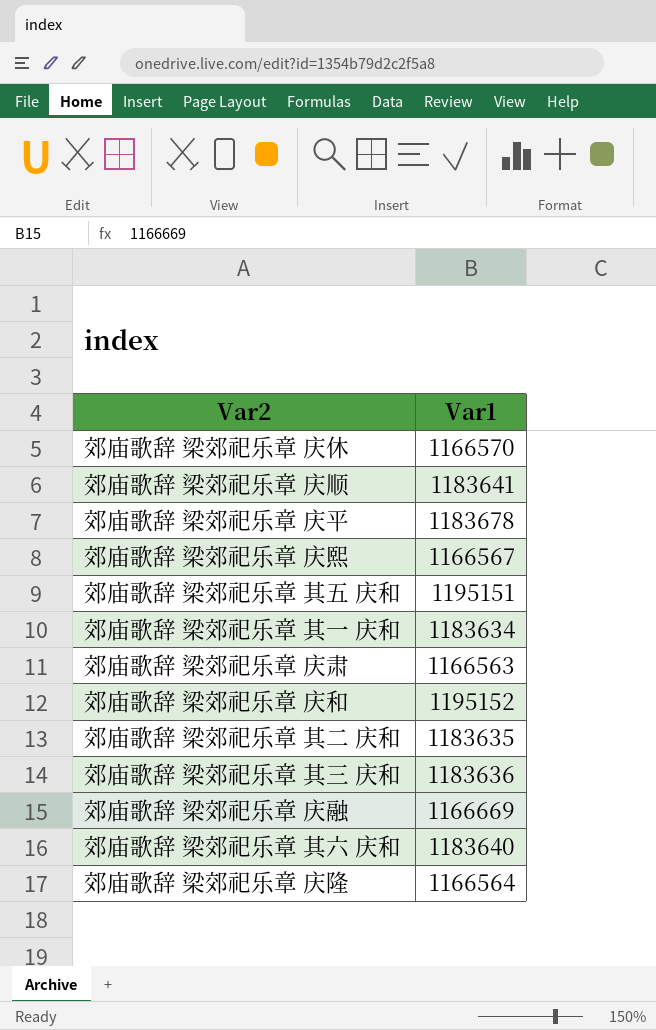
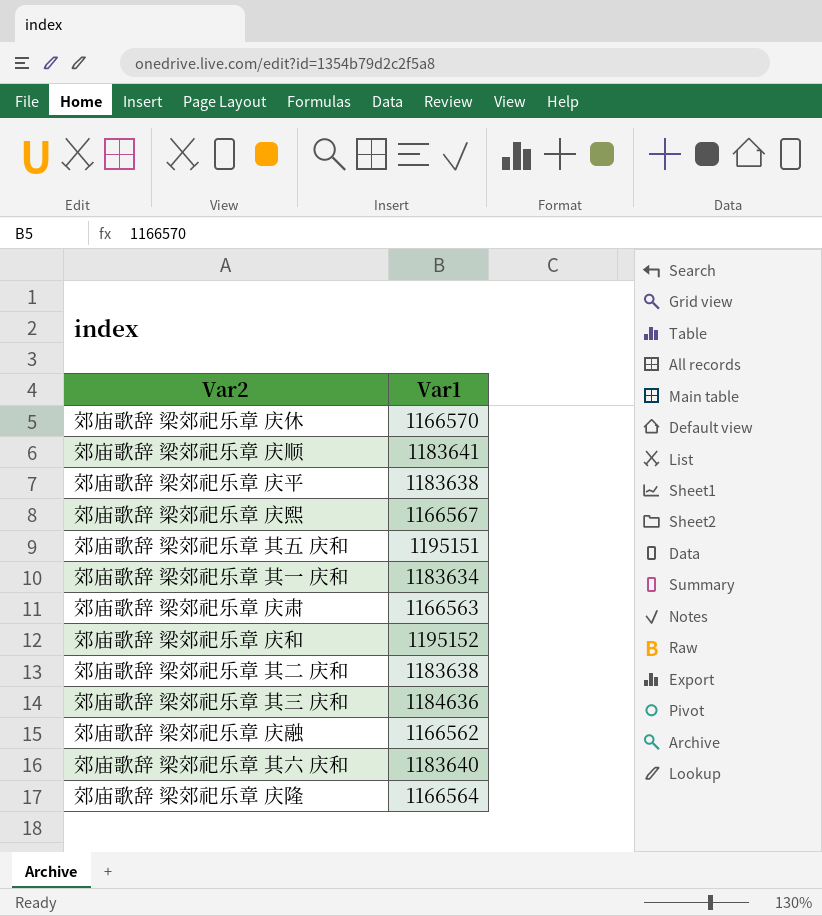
郊庙歌辞 梁郊祀乐章 庆平 | Var1: 1183678 -> 1183638
郊庙歌辞 梁郊祀乐章 其二 庆和 | Var1: 1183635 -> 1183638
郊庙歌辞 梁郊祀乐章 其三 庆和 | Var1: 1183636 -> 1184636
郊庙歌辞 梁郊祀乐章 庆融 | Var1: 1166669 -> 1166562

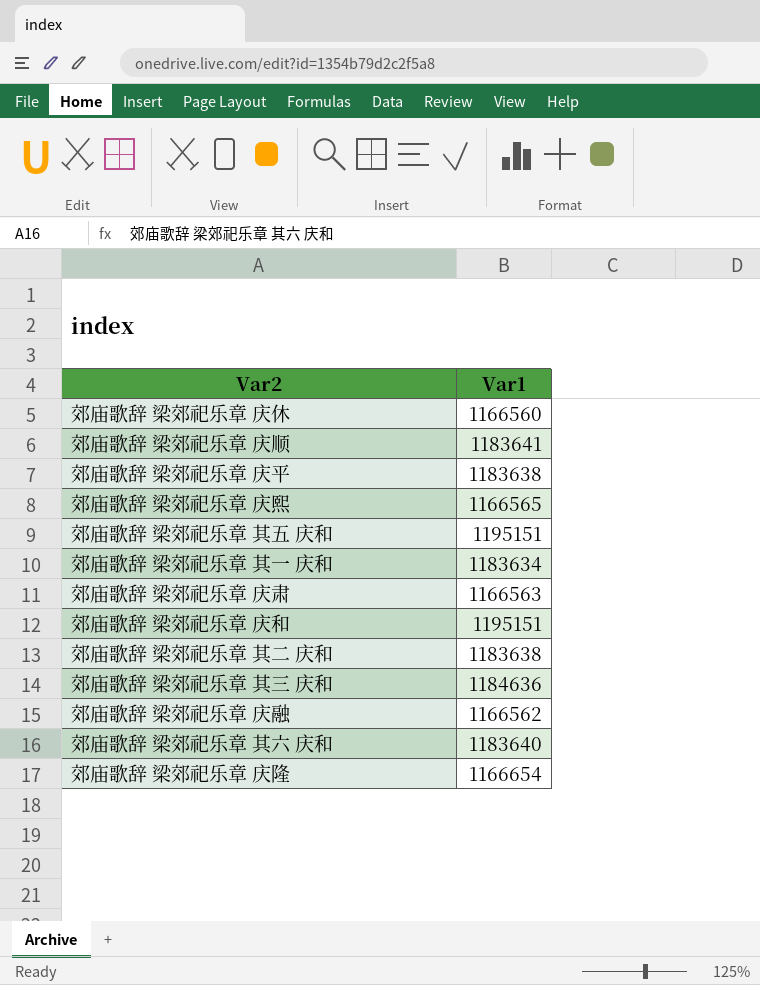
郊庙歌辞 梁郊祀乐章 庆休 | Var1: 1166570 -> 1166560
郊庙歌辞 梁郊祀乐章 庆熙 | Var1: 1166567 -> 1166565
郊庙歌辞 梁郊祀乐章 庆和 | Var1: 1195152 -> 1195151
郊庙歌辞 梁郊祀乐章 庆隆 | Var1: 1166564 -> 1166654

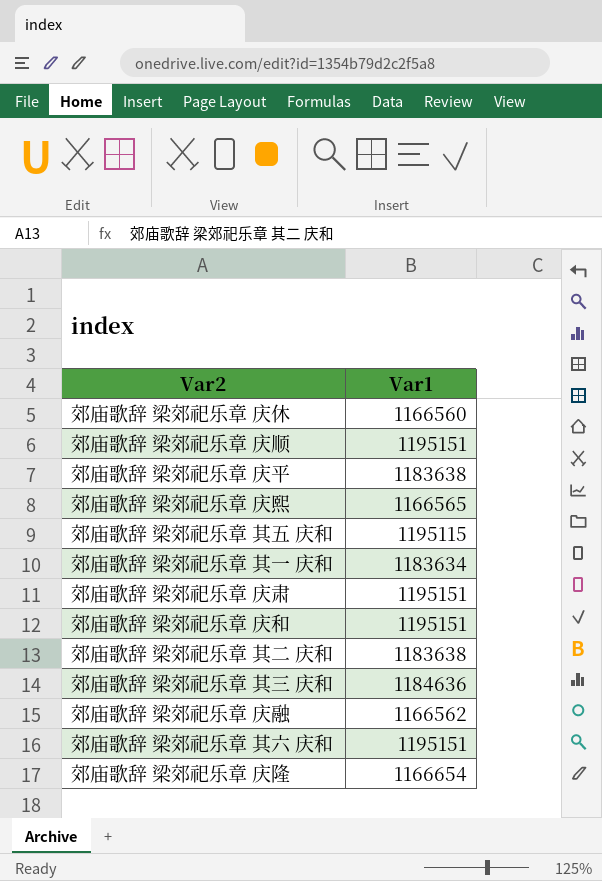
郊庙歌辞 梁郊祀乐章 庆顺 | Var1: 1183641 -> 1195151
郊庙歌辞 梁郊祀乐章 其五 庆和 | Var1: 1195151 -> 1195115
郊庙歌辞 梁郊祀乐章 庆肃 | Var1: 1166563 -> 1195151
郊庙歌辞 梁郊祀乐章 其六 庆和 | Var1: 1183640 -> 1195151

